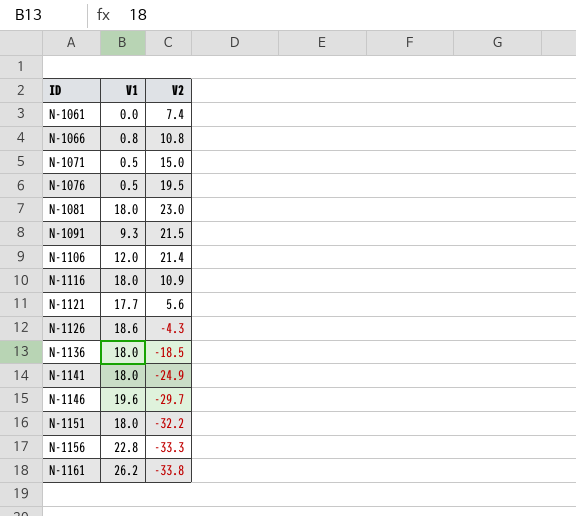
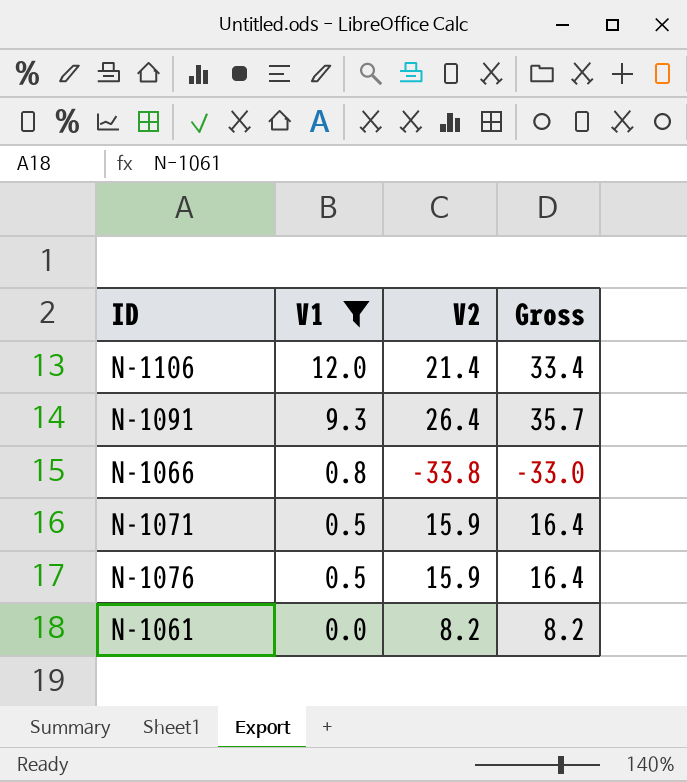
filter: none -> V1 <= 12.0
row order: ID ascending -> V1 descending
column Gross | formula: none -> [V1] + [V2]
N-1091 | V2: 21.5 -> 26.4
N-1066 | V2: 10.8 -> -33.8
N-1071 | V2: 15.0 -> 15.9
N-1076 | V2: 19.5 -> 15.9
N-1061 | V2: 7.4 -> 8.2

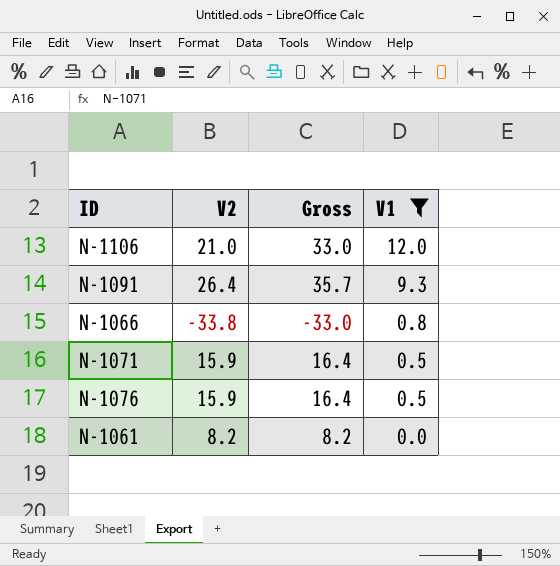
column V1 | position: 2 -> 4
N-1106 | V2: 21.4 -> 21.0
N-1106 | Gross: 33.4 -> 33.0

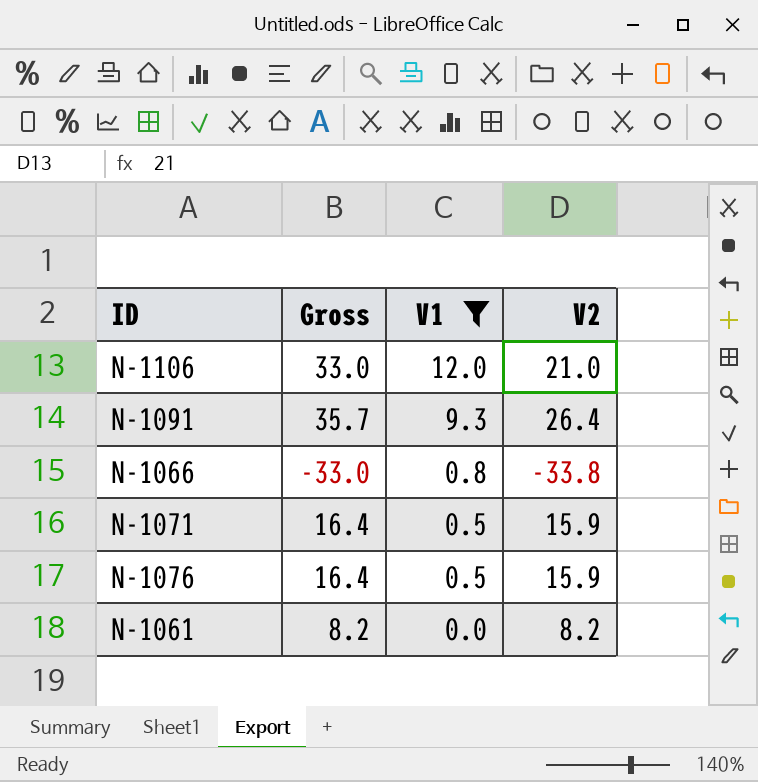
column V2 | position: 2 -> 4

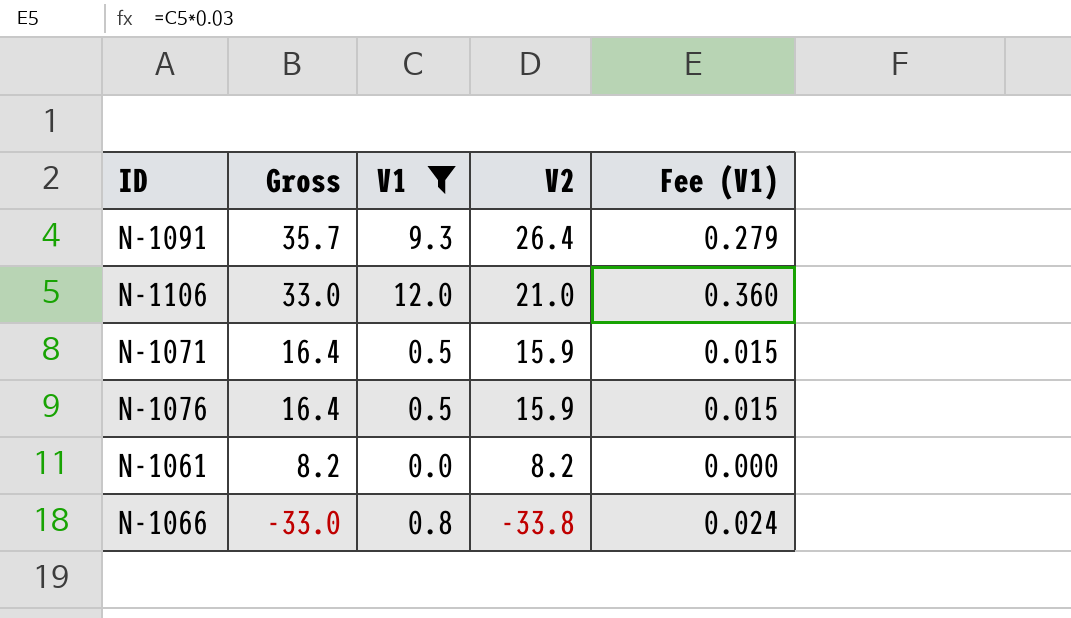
row order: V1 descending -> Gross descending
column Fee (V1) | formula: none -> [V1] * 0.03

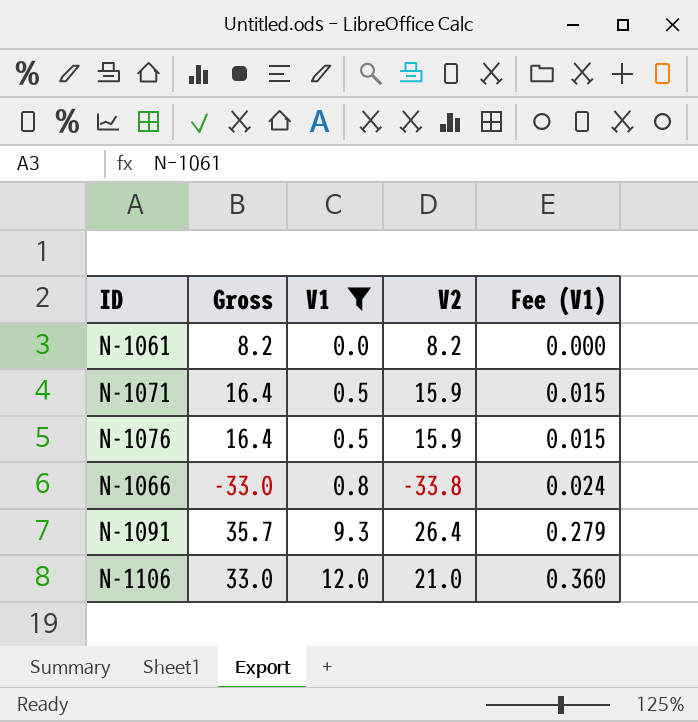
row order: Gross descending -> V1 ascending

